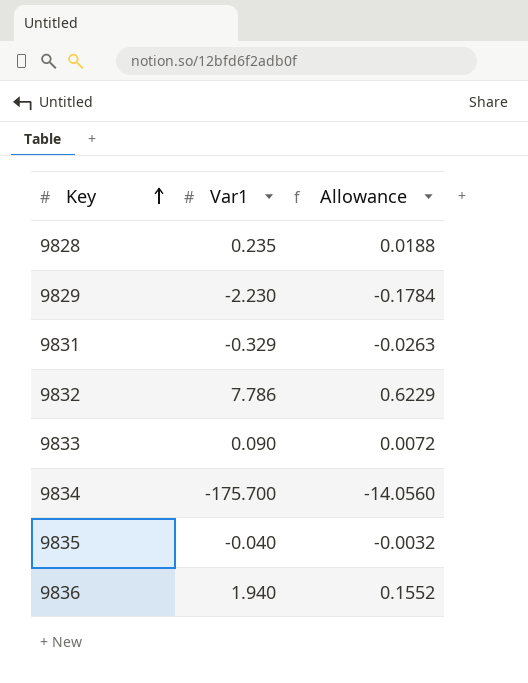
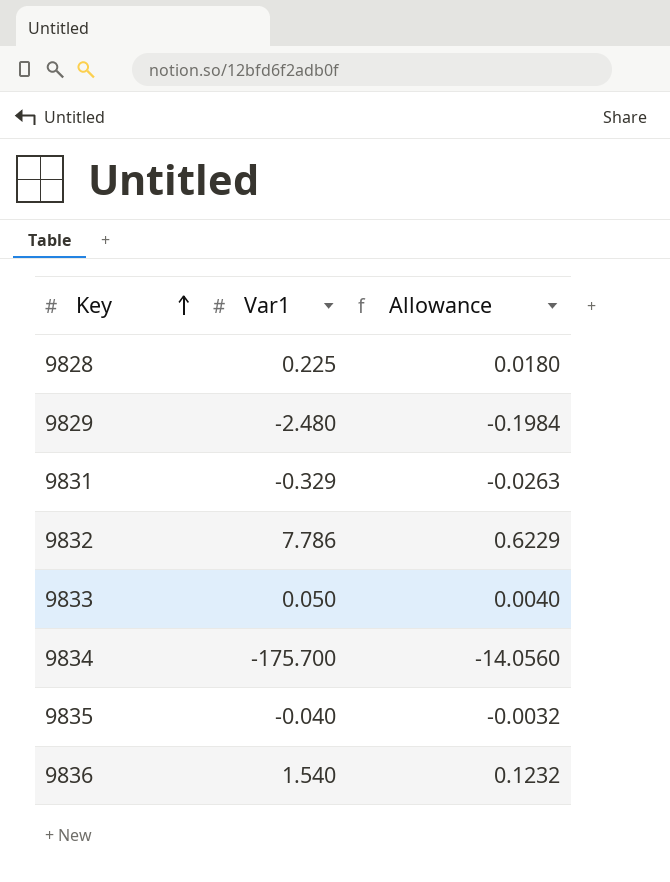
9828 | Var1: 0.235 -> 0.225
9828 | Allowance: 0.0188 -> 0.0180
9829 | Var1: -2.230 -> -2.480
9829 | Allowance: -0.1784 -> -0.1984
9833 | Var1: 0.090 -> 0.050
9833 | Allowance: 0.0072 -> 0.0040
9836 | Var1: 1.940 -> 1.540
9836 | Allowance: 0.1552 -> 0.1232

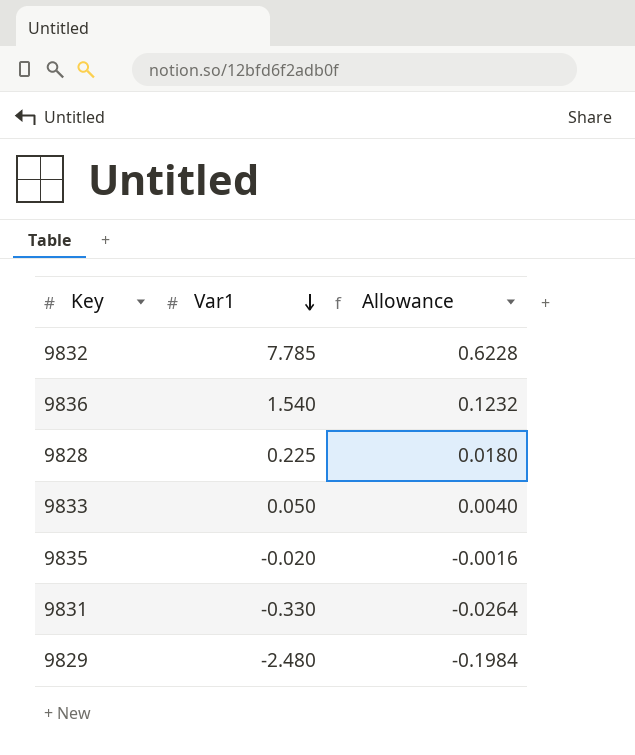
row order: Key ascending -> Var1 descending
row 9834: -175.700 | -14.0560 -> none
9832 | Var1: 7.786 -> 7.785
9832 | Allowance: 0.6229 -> 0.6228
9835 | Var1: -0.040 -> -0.020
9835 | Allowance: -0.0032 -> -0.0016
9831 | Var1: -0.329 -> -0.330
9831 | Allowance: -0.0263 -> -0.0264

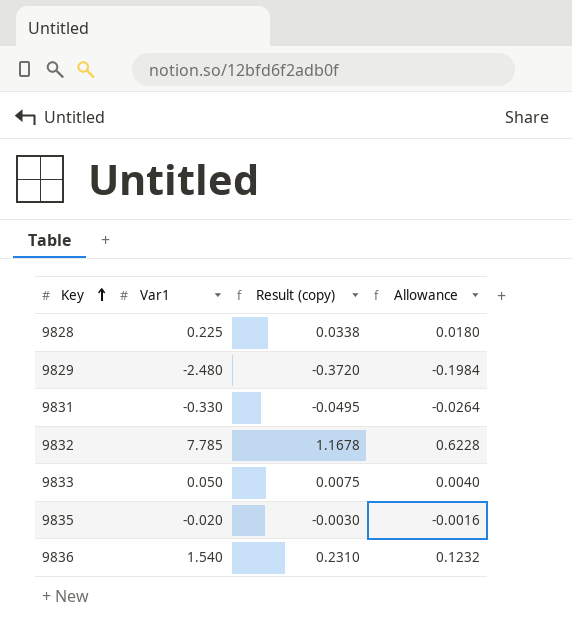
row order: Var1 descending -> Key ascending
column Result (copy) | formula: none -> [Var1] * 0.15

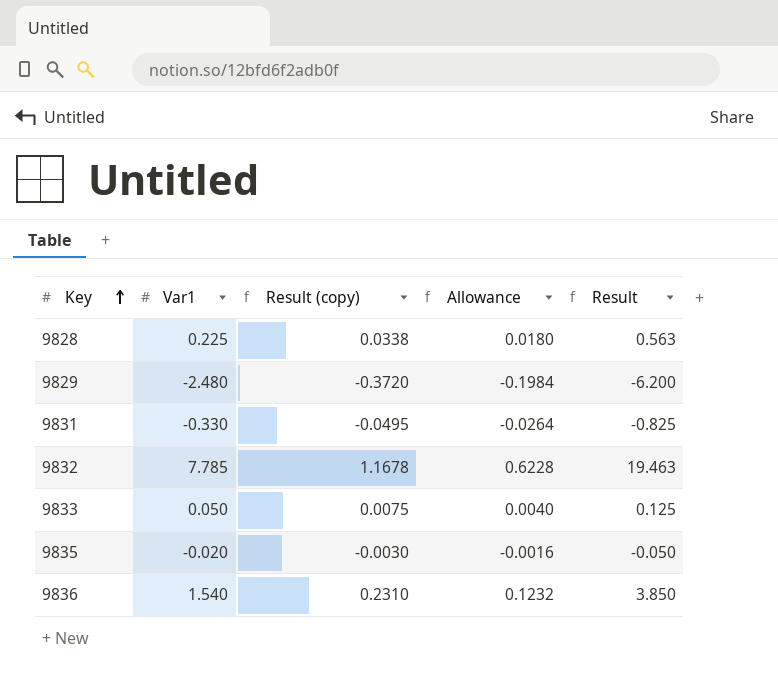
column Result | formula: none -> [Var1] * 2.5

